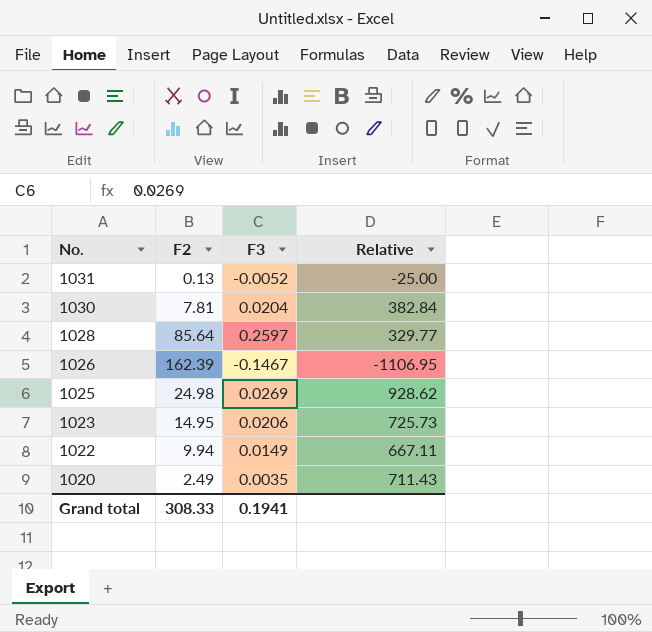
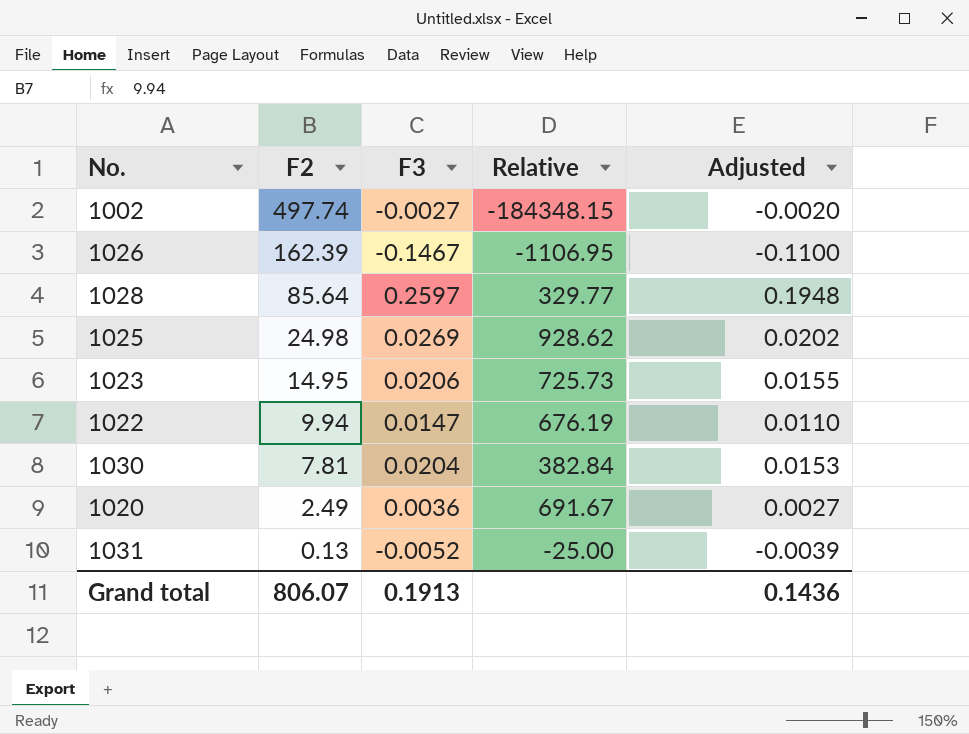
row order: No. descending -> F2 descending
column Adjusted | formula: none -> [F3] * 0.75
row 1002: none -> 497.74 | -0.0027 | -184348.15 | -0.0020
1022 | F3: 0.0149 -> 0.0147
1022 | Relative: 667.11 -> 676.19
1020 | F3: 0.0035 -> 0.0036
1020 | Relative: 711.43 -> 691.67
Grand total | F2: 308.33 -> 806.07
Grand total | F3: 0.1941 -> 0.1913

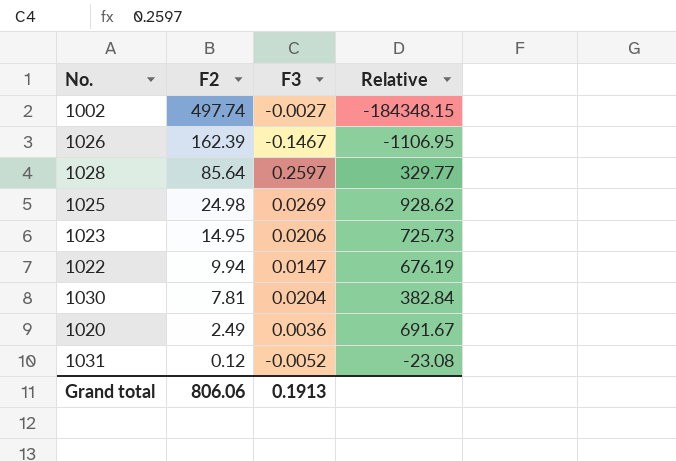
column Adjusted | formula: [F3] * 0.75 -> none
1031 | F2: 0.13 -> 0.12
1031 | Relative: -25.00 -> -23.08
Grand total | F2: 806.07 -> 806.06

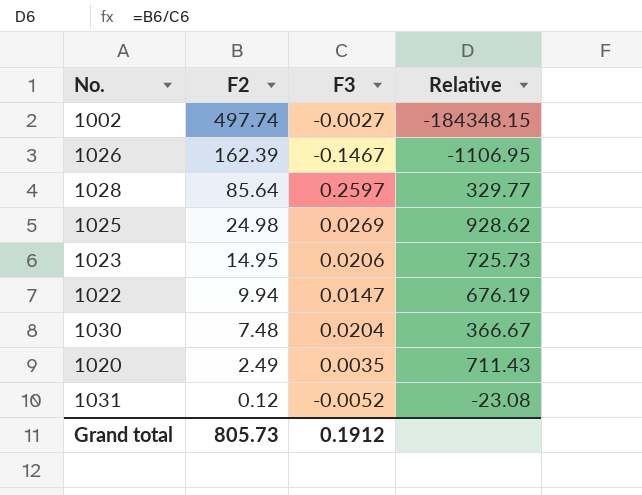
1030 | F2: 7.81 -> 7.48
1030 | Relative: 382.84 -> 366.67
1020 | F3: 0.0036 -> 0.0035
1020 | Relative: 691.67 -> 711.43
Grand total | F2: 806.06 -> 805.73
Grand total | F3: 0.1913 -> 0.1912

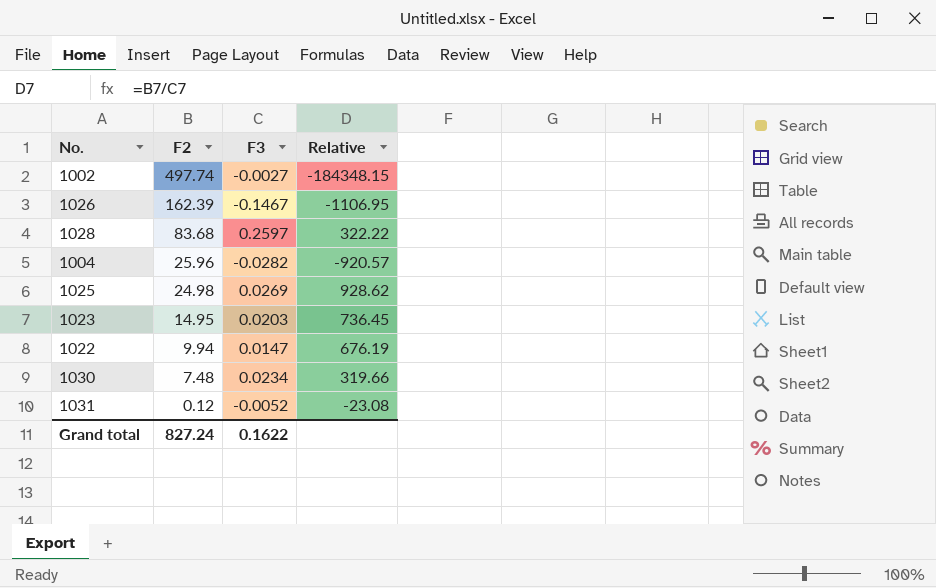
row 1020: 2.49 | 0.0035 | 711.43 -> none
1028 | F2: 85.64 -> 83.68
1028 | Relative: 329.77 -> 322.22
row 1004: none -> 25.96 | -0.0282 | -920.57
1023 | F3: 0.0206 -> 0.0203
1023 | Relative: 725.73 -> 736.45
1030 | F3: 0.0204 -> 0.0234
1030 | Relative: 366.67 -> 319.66
Grand total | F2: 805.73 -> 827.24
Grand total | F3: 0.1912 -> 0.1622

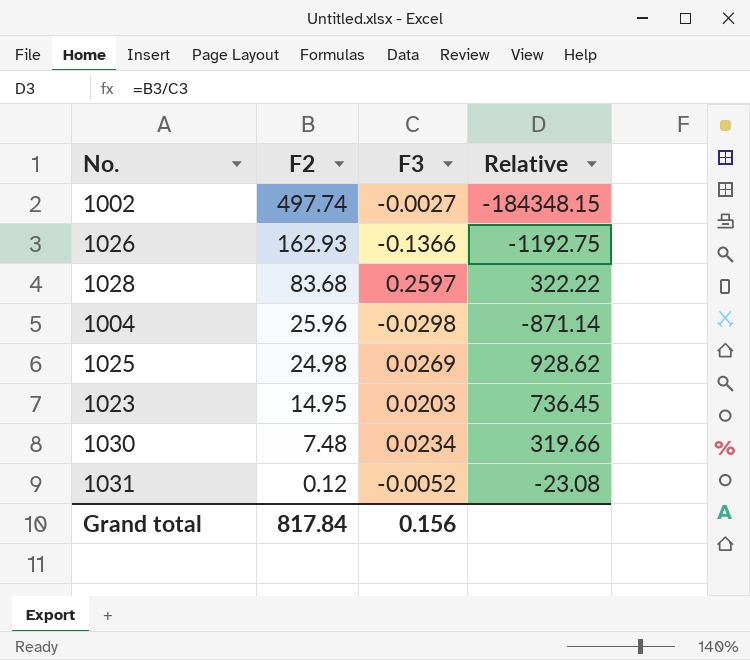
row 1022: 9.94 | 0.0147 | 676.19 -> none
1026 | F2: 162.39 -> 162.93
1026 | F3: -0.1467 -> -0.1366
1026 | Relative: -1106.95 -> -1192.75
1004 | F3: -0.0282 -> -0.0298
1004 | Relative: -920.57 -> -871.14
Grand total | F2: 827.24 -> 817.84
Grand total | F3: 0.1622 -> 0.156

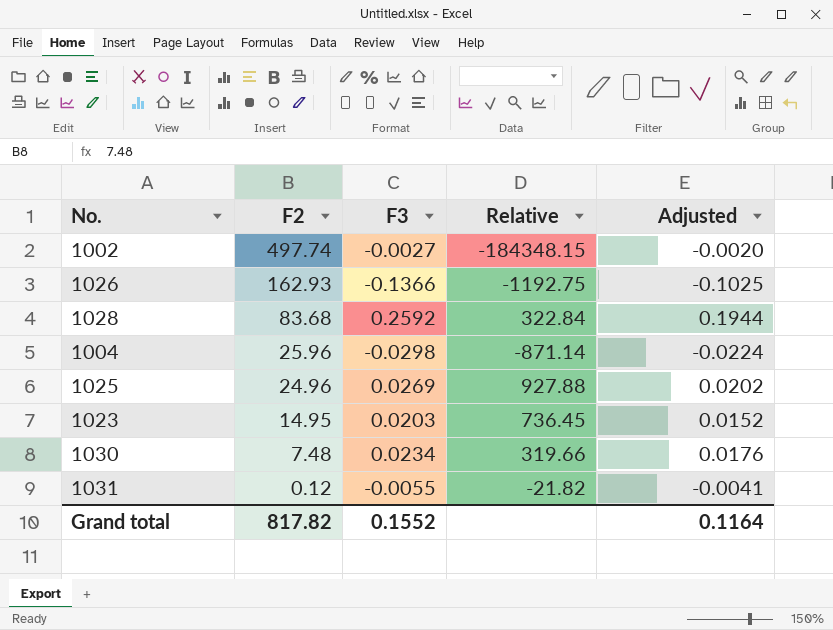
column Adjusted | formula: none -> [F3] * 0.75
1028 | F3: 0.2597 -> 0.2592
1028 | Relative: 322.22 -> 322.84
1025 | F2: 24.98 -> 24.96
1025 | Relative: 928.62 -> 927.88
1031 | F3: -0.0052 -> -0.0055
1031 | Relative: -23.08 -> -21.82
Grand total | F2: 817.84 -> 817.82
Grand total | F3: 0.156 -> 0.1552

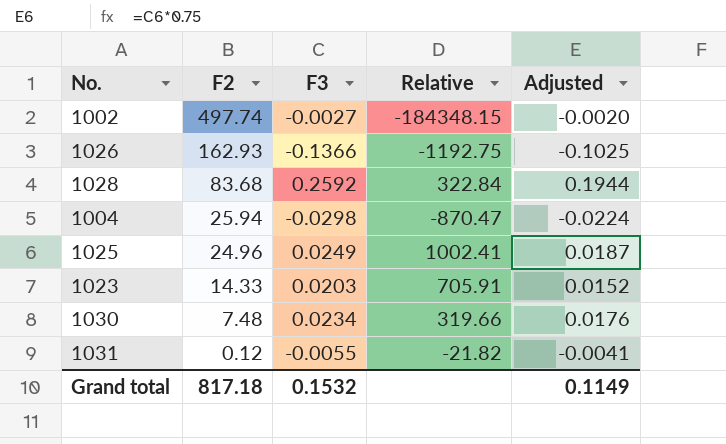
1004 | F2: 25.96 -> 25.94
1004 | Relative: -871.14 -> -870.47
1025 | F3: 0.0269 -> 0.0249
1025 | Relative: 927.88 -> 1002.41
1025 | Adjusted: 0.0202 -> 0.0187
1023 | F2: 14.95 -> 14.33
1023 | Relative: 736.45 -> 705.91
Grand total | F2: 817.82 -> 817.18
Grand total | F3: 0.1552 -> 0.1532
Grand total | Adjusted: 0.1164 -> 0.1149

